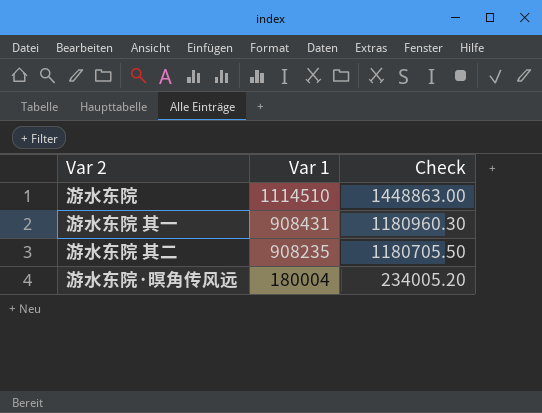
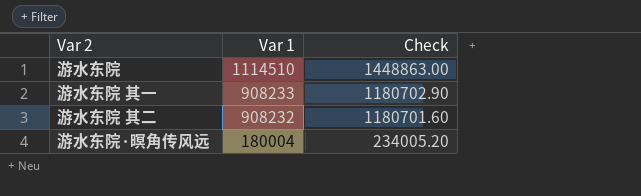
游水东院 其一 | Var 1: 908431 -> 908233
游水东院 其一 | Check: 1180960.30 -> 1180702.90
游水东院 其二 | Var 1: 908235 -> 908232
游水东院 其二 | Check: 1180705.50 -> 1180701.60

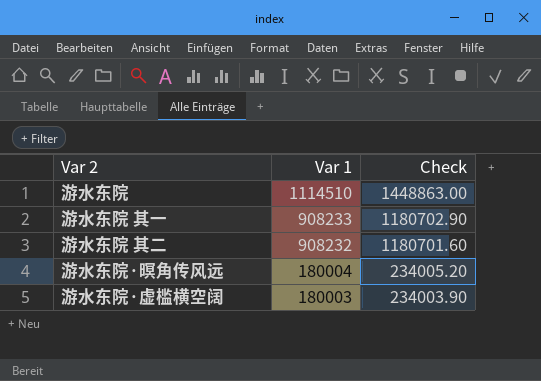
row 游水东院·虚槛横空阔: none -> 180003 | 234003.90

